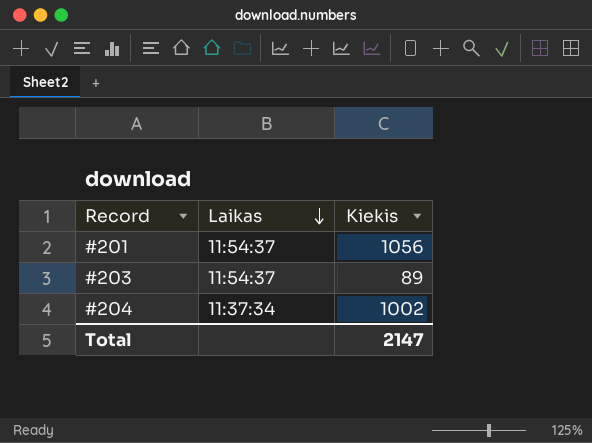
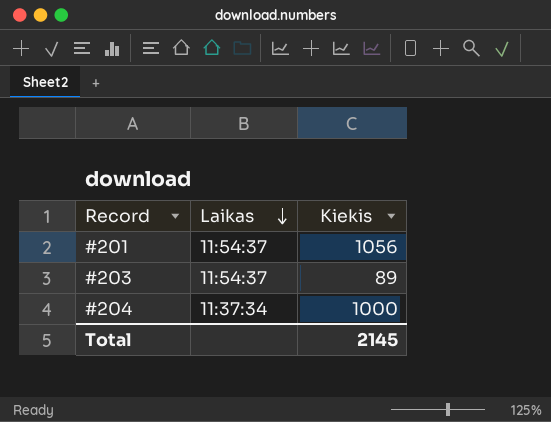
#204 | Kiekis: 1002 -> 1000
Total | Kiekis: 2147 -> 2145

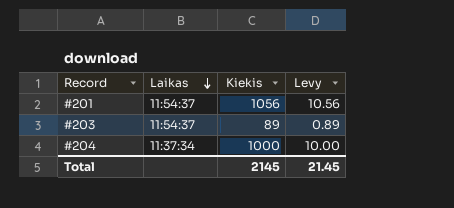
column Levy | formula: none -> [Kiekis] * 0.01

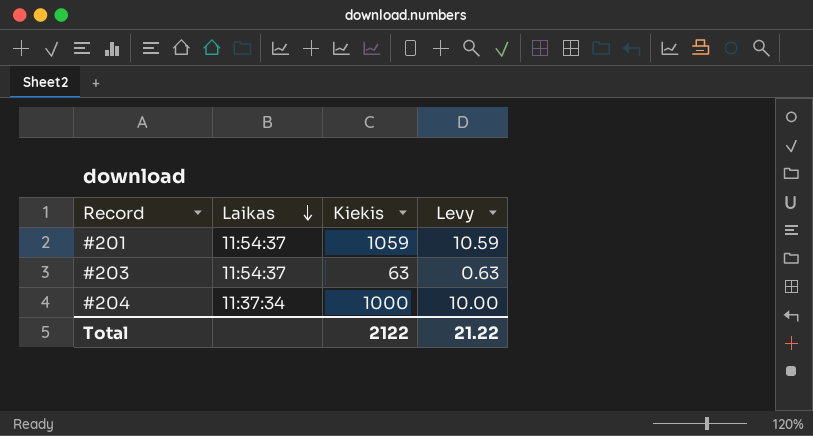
#201 | Kiekis: 1056 -> 1059
#201 | Levy: 10.56 -> 10.59
#203 | Kiekis: 89 -> 63
#203 | Levy: 0.89 -> 0.63
Total | Kiekis: 2145 -> 2122
Total | Levy: 21.45 -> 21.22

